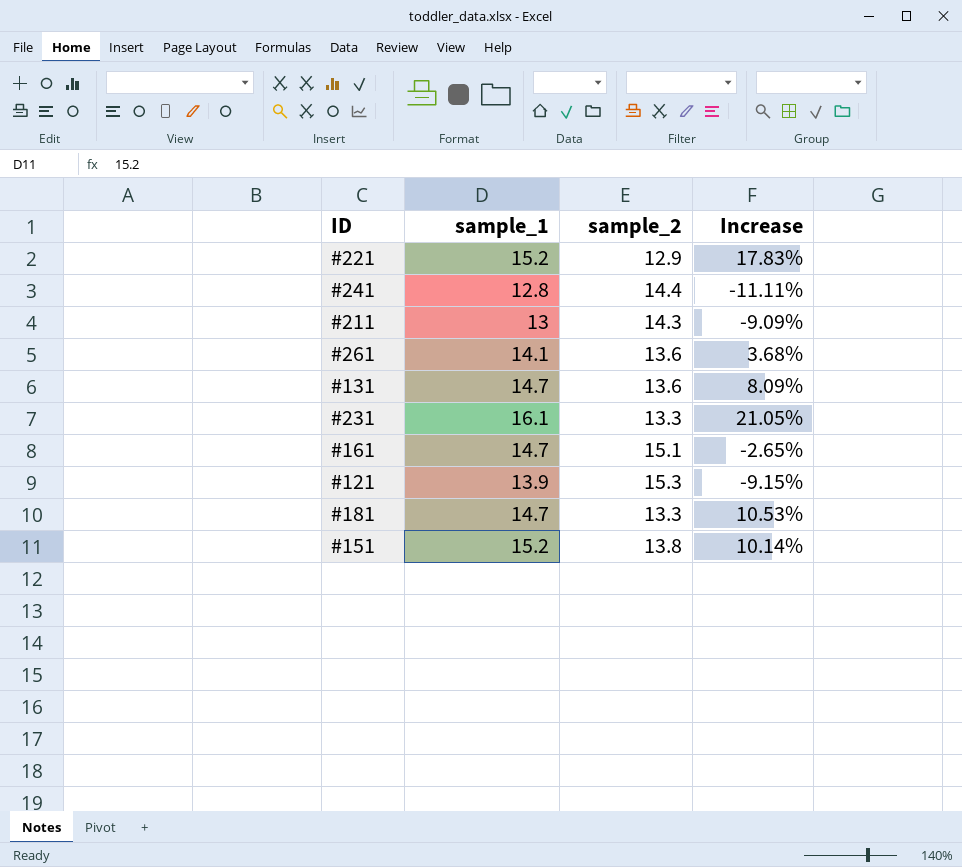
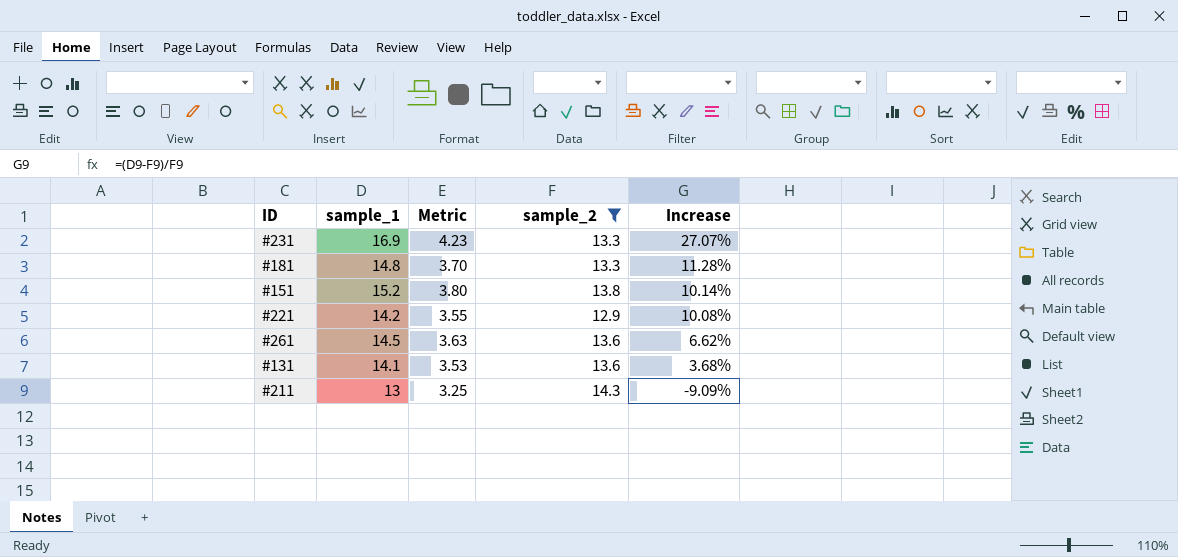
filter: none -> sample_2 <= 14.3
row order: none -> Increase descending
column Metric | formula: none -> [sample_1] * 0.25
#231 | sample_1: 16.1 -> 16.9
#231 | Increase: 21.05% -> 27.07%
#181 | sample_1: 14.7 -> 14.8
#181 | Increase: 10.53% -> 11.28%
#221 | sample_1: 15.2 -> 14.2
#221 | Increase: 17.83% -> 10.08%
#261 | sample_1: 14.1 -> 14.5
#261 | Increase: 3.68% -> 6.62%
#131 | sample_1: 14.7 -> 14.1
#131 | Increase: 8.09% -> 3.68%

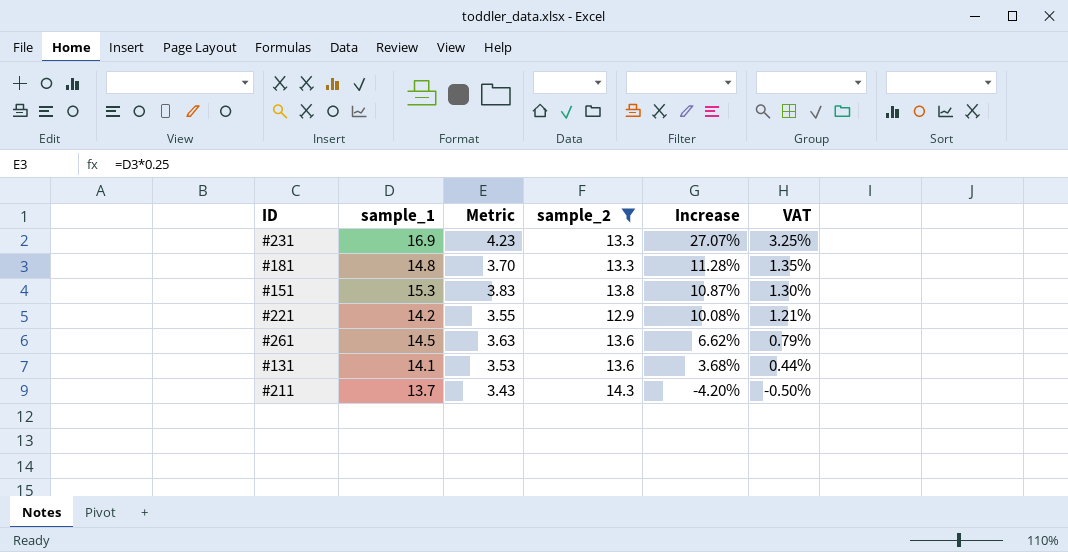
column VAT | formula: none -> [Increase] * 0.12
#151 | sample_1: 15.2 -> 15.3
#151 | Metric: 3.80 -> 3.83
#151 | Increase: 10.14% -> 10.87%
#211 | sample_1: 13 -> 13.7
#211 | Metric: 3.25 -> 3.43
#211 | Increase: -9.09% -> -4.20%

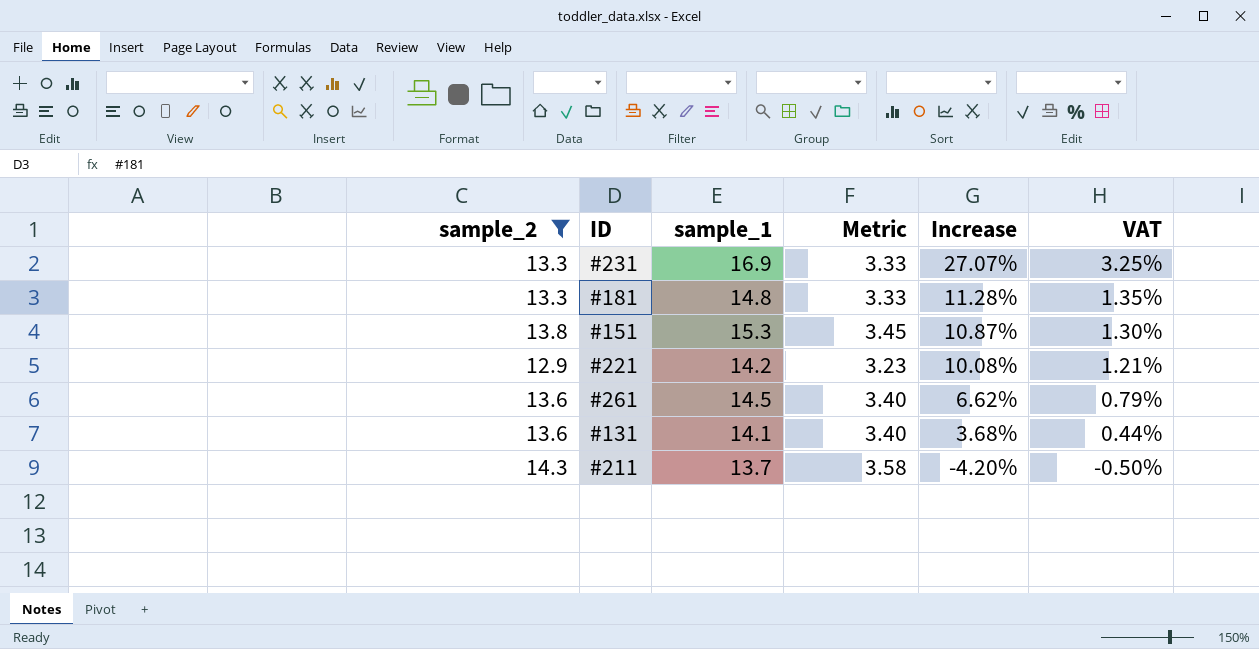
column sample_2 | position: 4 -> 1
column Metric | formula: [sample_1] * 0.25 -> [sample_2] * 0.25

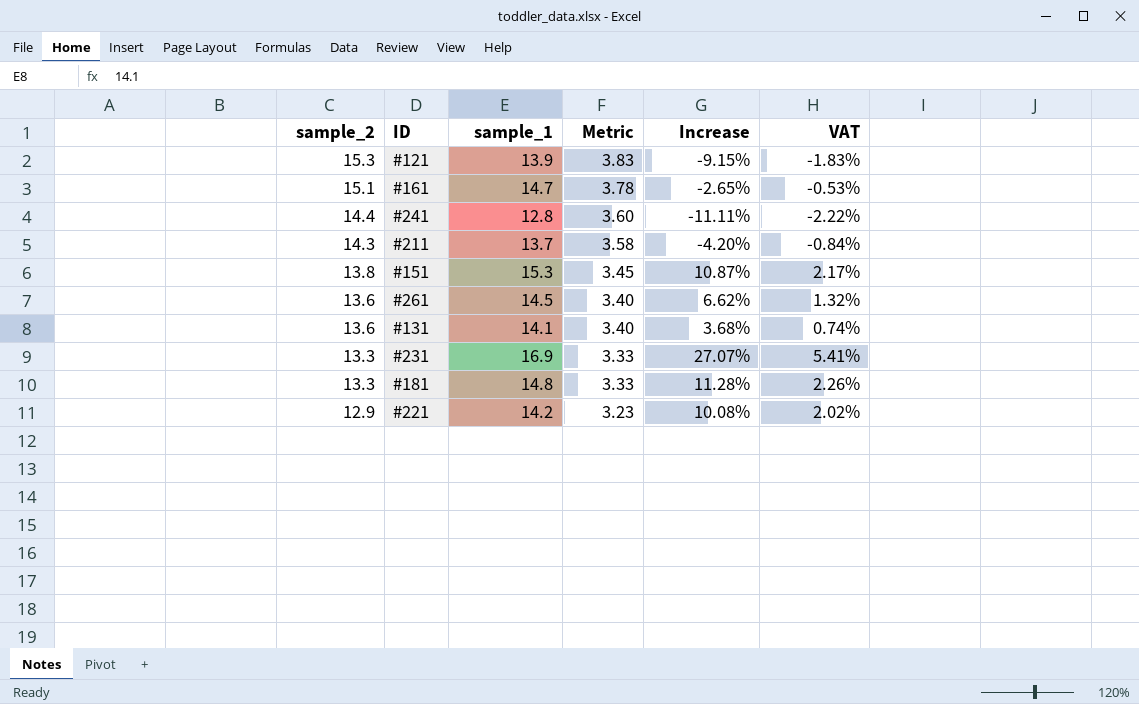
filter: sample_2 <= 14.3 -> none
row order: Increase descending -> sample_2 descending
column VAT | formula: [Increase] * 0.12 -> [Increase] * 0.2

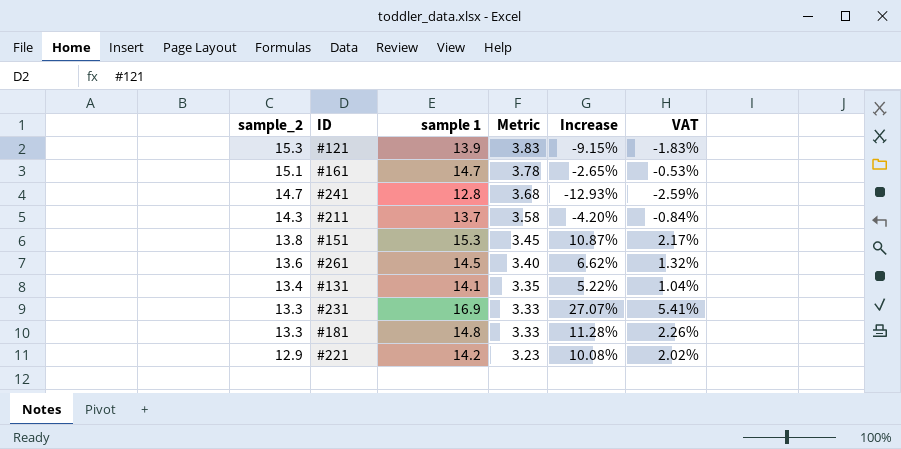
column name: sample_1 -> sample 1
#241 | sample_2: 14.4 -> 14.7
#241 | Metric: 3.60 -> 3.68
#241 | Increase: -11.11% -> -12.93%
#241 | VAT: -2.22% -> -2.59%
#131 | sample_2: 13.6 -> 13.4
#131 | Metric: 3.40 -> 3.35
#131 | Increase: 3.68% -> 5.22%
#131 | VAT: 0.74% -> 1.04%

